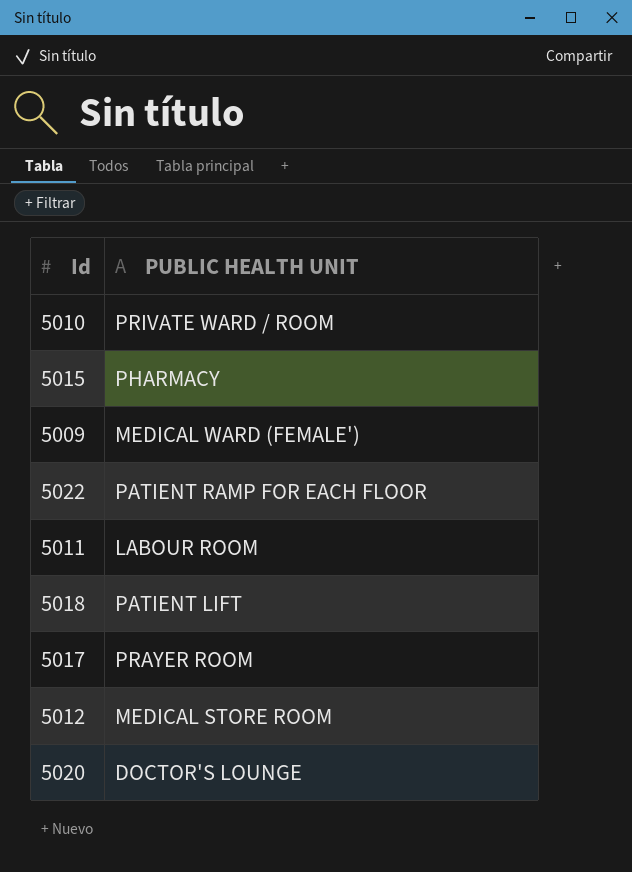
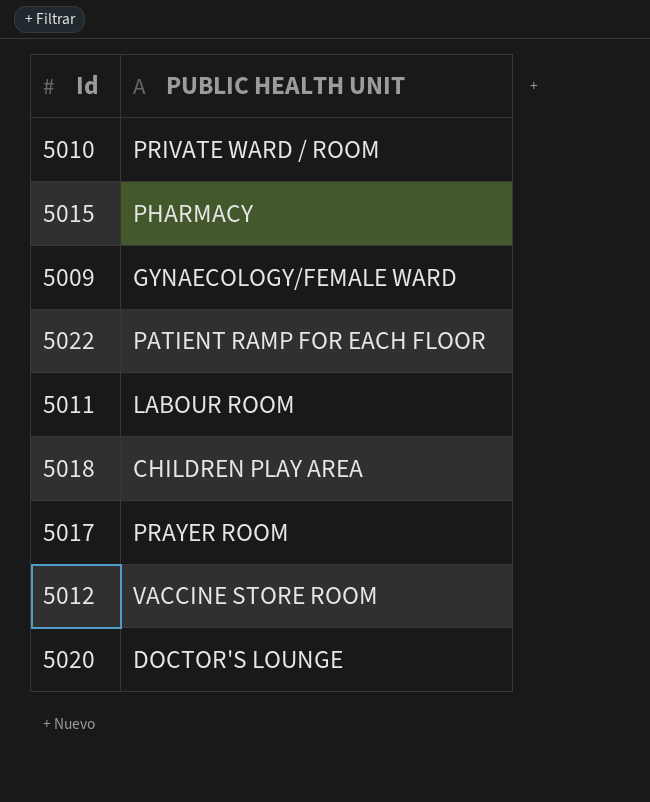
5009 | PUBLIC HEALTH UNIT: MEDICAL WARD (FEMALE') -> GYNAECOLOGY/FEMALE WARD
5018 | PUBLIC HEALTH UNIT: PATIENT LIFT -> CHILDREN PLAY AREA
5012 | PUBLIC HEALTH UNIT: MEDICAL STORE ROOM -> VACCINE STORE ROOM

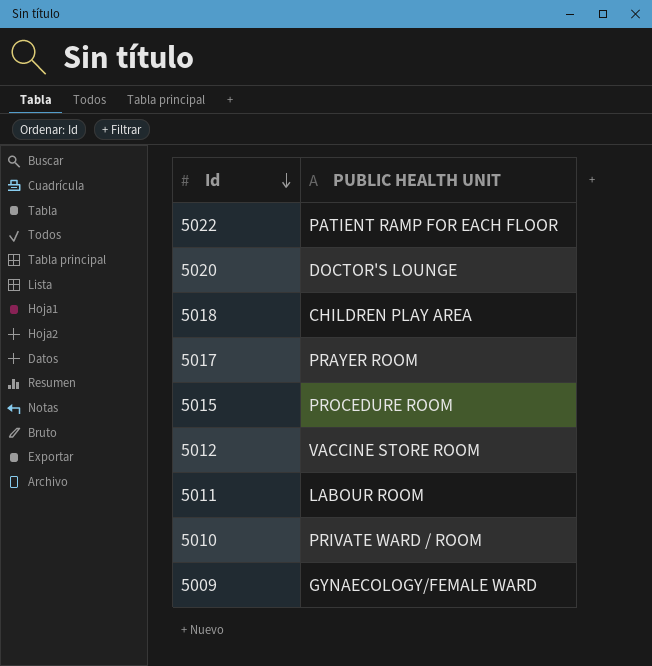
row order: none -> Id descending
5015 | PUBLIC HEALTH UNIT: PHARMACY -> PROCEDURE ROOM

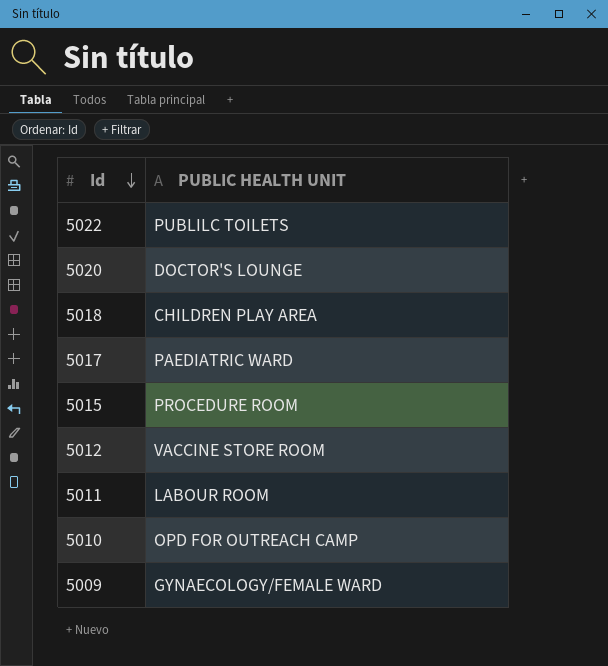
5022 | PUBLIC HEALTH UNIT: PATIENT RAMP FOR EACH FLOOR -> PUBLILC TOILETS
5017 | PUBLIC HEALTH UNIT: PRAYER ROOM -> PAEDIATRIC WARD
5010 | PUBLIC HEALTH UNIT: PRIVATE WARD / ROOM -> OPD FOR OUTREACH CAMP

